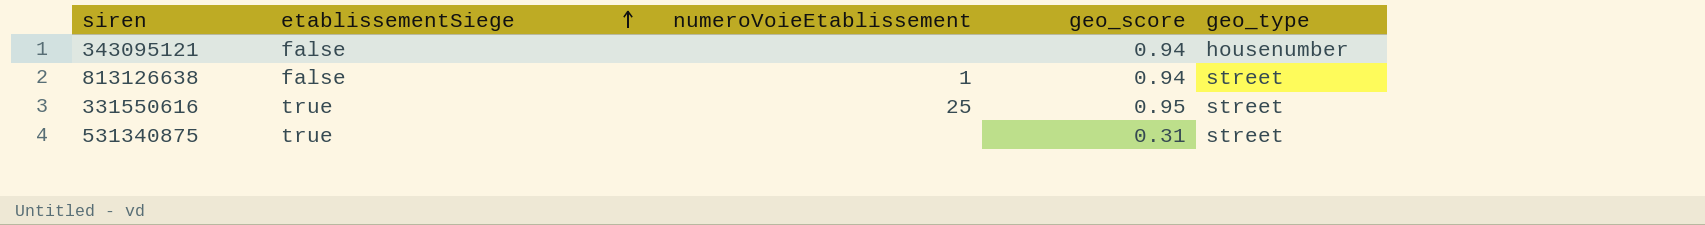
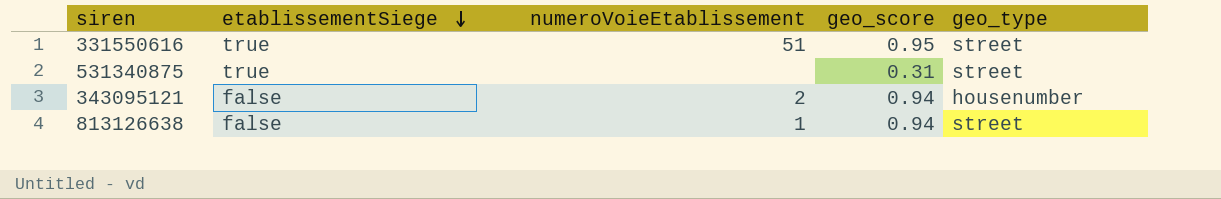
row order: etablissementSiege ascending -> etablissementSiege descending
331550616 | numeroVoieEtablissement: 25 -> 51
343095121 | numeroVoieEtablissement: none -> 2

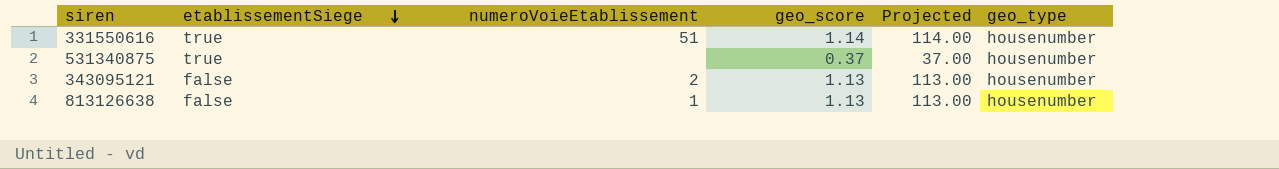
column Projected | formula: none -> [geo_score] * 100
331550616 | geo_score: 0.95 -> 1.14
331550616 | geo_type: street -> housenumber
531340875 | geo_score: 0.31 -> 0.37
531340875 | geo_type: street -> housenumber
343095121 | geo_score: 0.94 -> 1.13
813126638 | geo_score: 0.94 -> 1.13
813126638 | geo_type: street -> housenumber

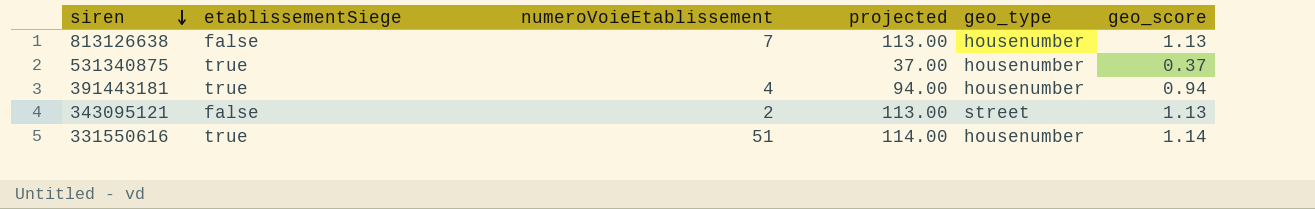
row order: etablissementSiege descending -> siren descending
column name: Projected -> projected
column geo_score | position: 4 -> 6
813126638 | numeroVoieEtablissement: 1 -> 7
row 391443181: none -> true | 4 | 94.00 | housenumber | 0.94
343095121 | geo_type: housenumber -> street

